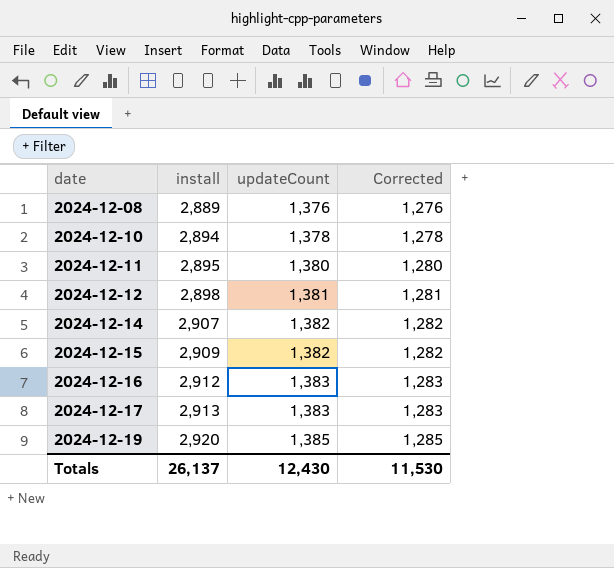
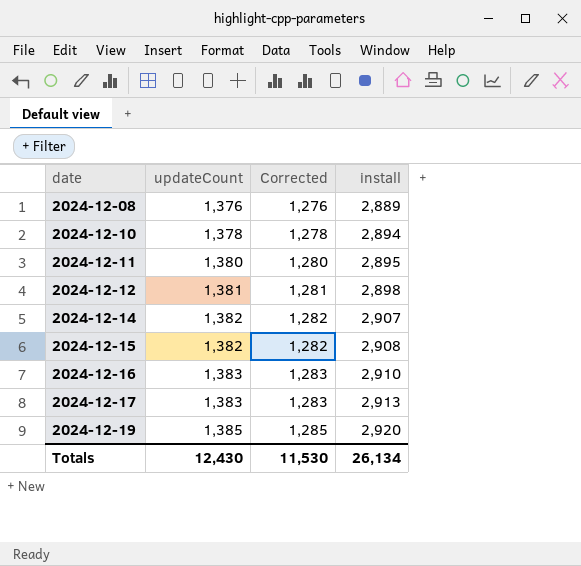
column install | position: 2 -> 4
2024-12-15 | install: 2,909 -> 2,908
2024-12-16 | install: 2,912 -> 2,910
Totals | install: 26,137 -> 26,134

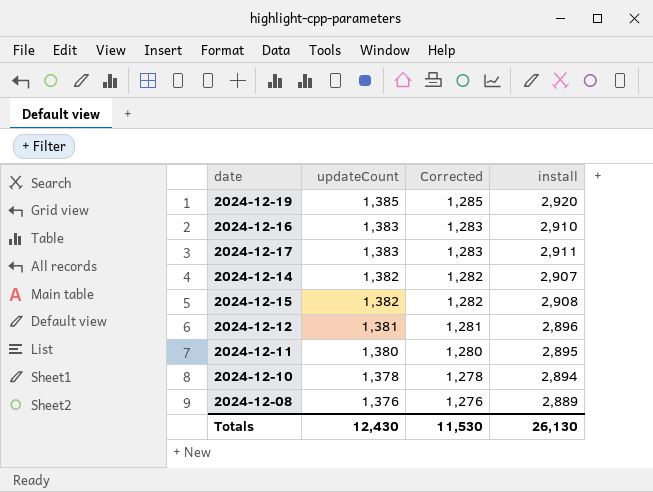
row order: date ascending -> updateCount descending
2024-12-17 | install: 2,913 -> 2,911
2024-12-12 | install: 2,898 -> 2,896
Totals | install: 26,134 -> 26,130

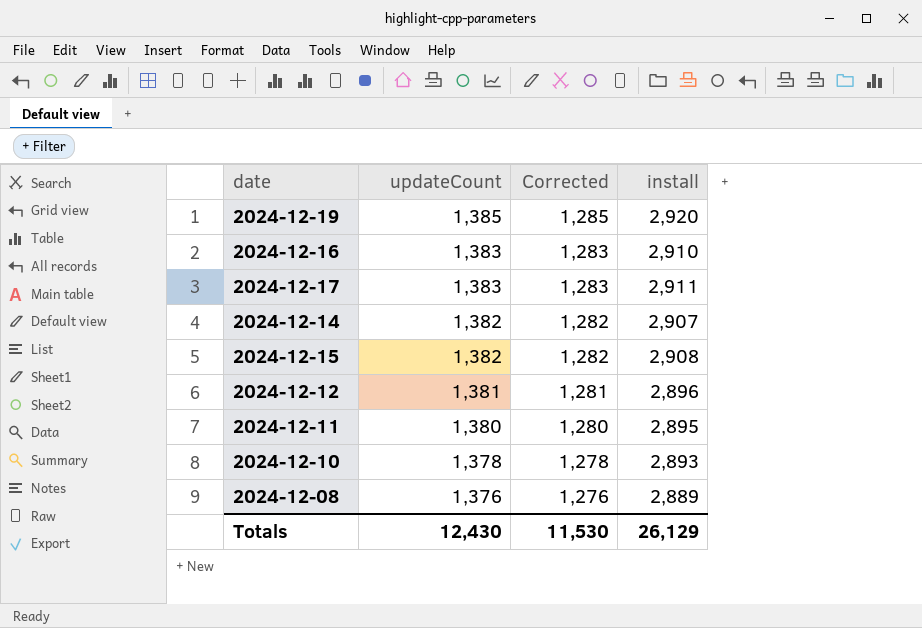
2024-12-10 | install: 2,894 -> 2,893
Totals | install: 26,130 -> 26,129

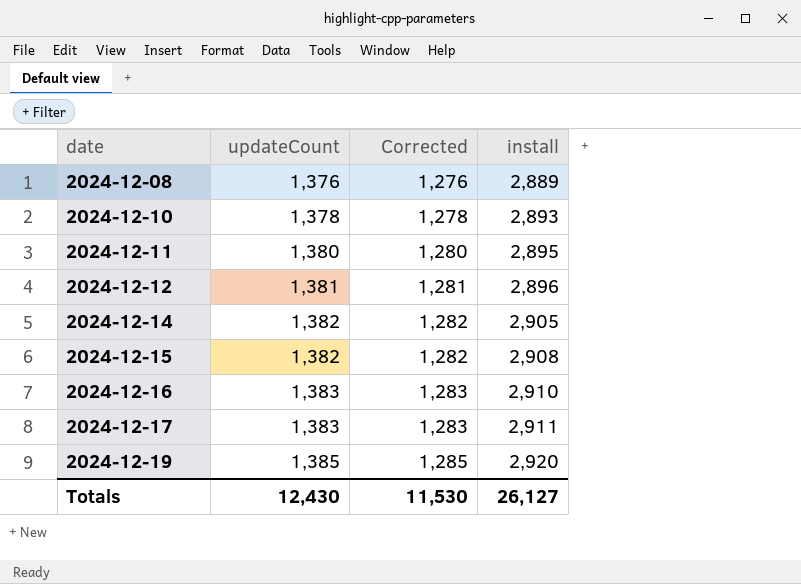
row order: updateCount descending -> date ascending
2024-12-14 | install: 2,907 -> 2,905
Totals | install: 26,129 -> 26,127

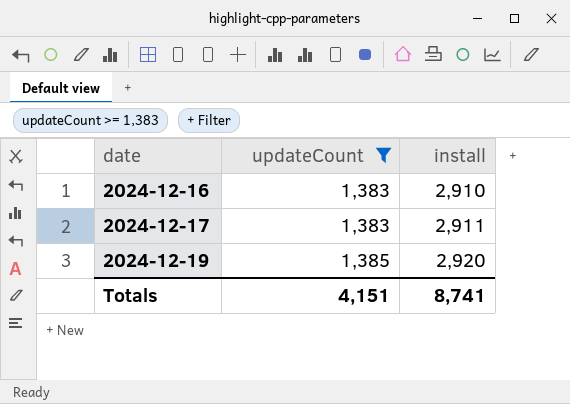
filter: none -> updateCount >= 1,383
column Corrected | formula: [updateCount] - 100 -> none
Totals | updateCount: 12,430 -> 4,151
Totals | install: 26,127 -> 8,741

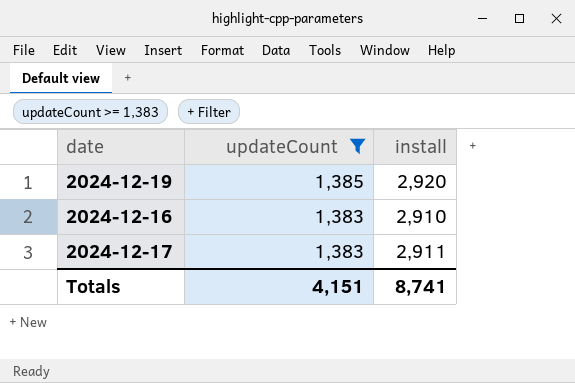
row order: date ascending -> updateCount descending

